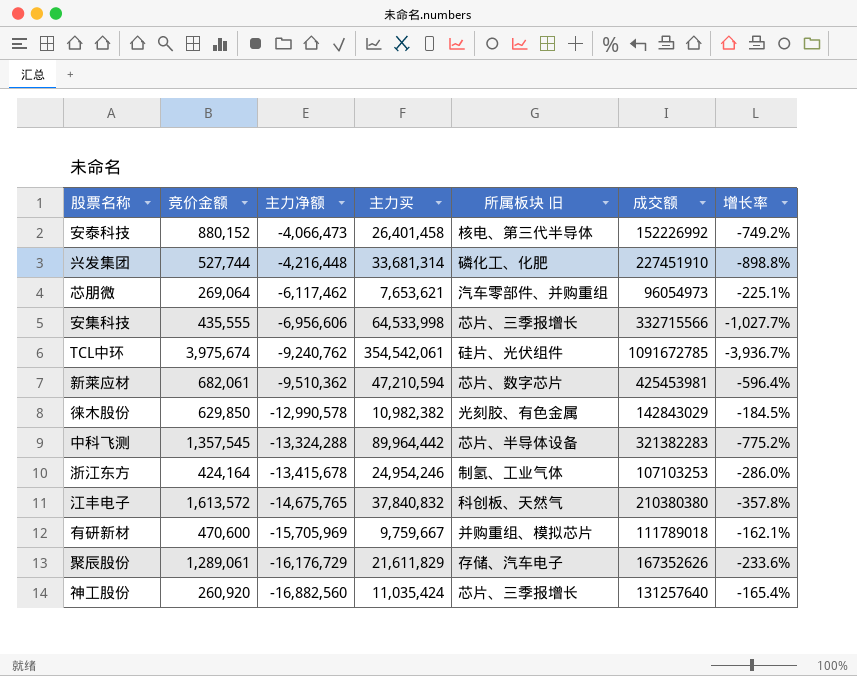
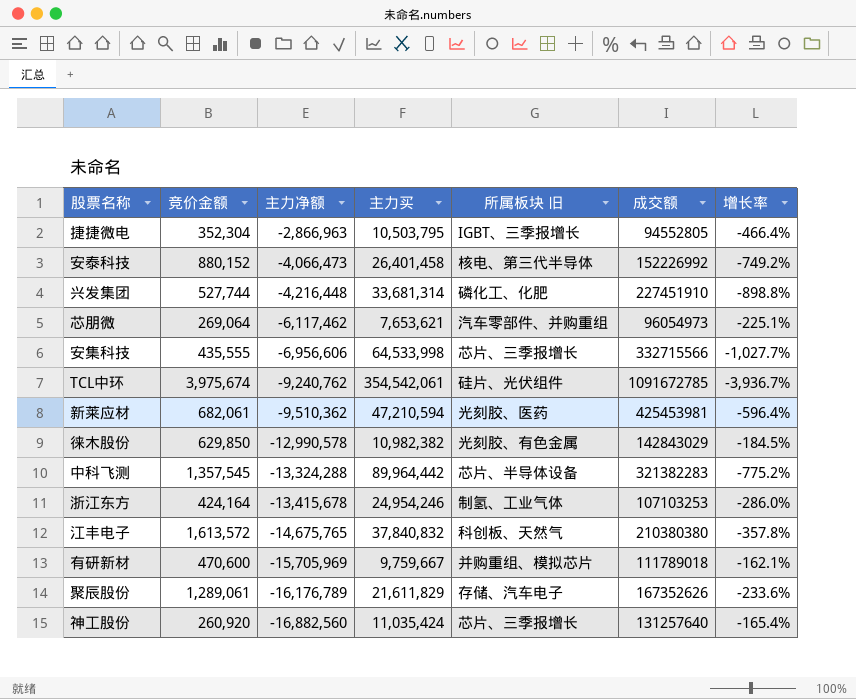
row 捷捷微电: none -> 352,304 | -2,866,963 | 10,503,795 | IGBT、三季报增长 | 94552805 | -466.4%
新莱应材 | 所属板块 旧: 芯片、数字芯片 -> 光刻胶、医药
聚辰股份 | 主力净额: -16,176,729 -> -16,176,789

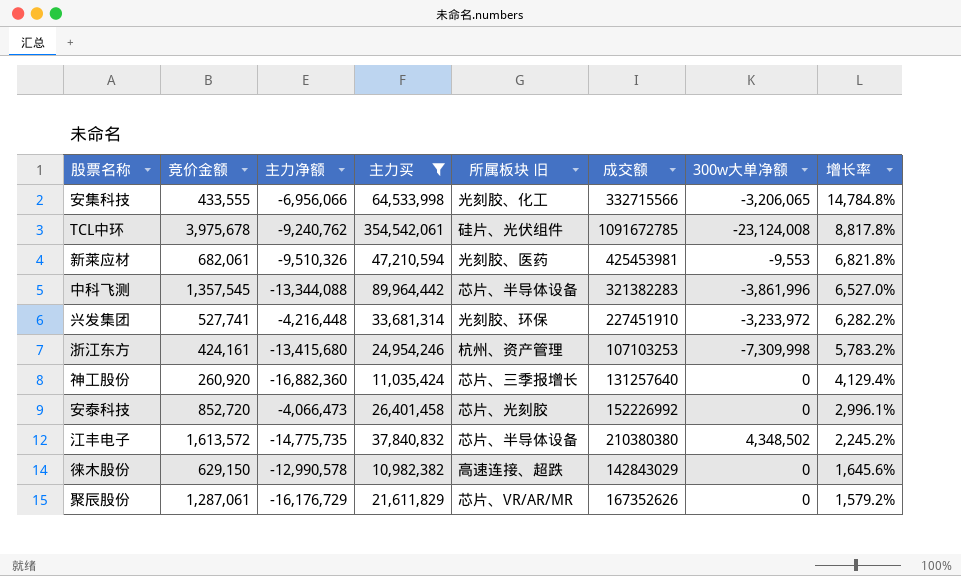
filter: none -> 主力买 >= 10,982,382
row order: 主力净额 descending -> 增长率 descending
column 300w大单净额 | position: none -> 7
column 增长率 | formula: ([主力买] - [主力净额]) / [主力净额] -> ([主力买] - [竞价金额]) / [竞价金额]
安集科技 | 竞价金额: 435,555 -> 433,555
安集科技 | 主力净额: -6,956,606 -> -6,956,066
安集科技 | 所属板块 旧: 芯片、三季报增长 -> 光刻胶、化工
TCL中环 | 竞价金额: 3,975,674 -> 3,975,678
新莱应材 | 主力净额: -9,510,362 -> -9,510,326
中科飞测 | 主力净额: -13,324,288 -> -13,344,088
兴发集团 | 竞价金额: 527,744 -> 527,741
兴发集团 | 所属板块 旧: 磷化工、化肥 -> 光刻胶、环保
浙江东方 | 竞价金额: 424,164 -> 424,161
浙江东方 | 主力净额: -13,415,678 -> -13,415,680
浙江东方 | 所属板块 旧: 制氢、工业气体 -> 杭州、资产管理
神工股份 | 主力净额: -16,882,560 -> -16,882,360
安泰科技 | 竞价金额: 880,152 -> 852,720
安泰科技 | 所属板块 旧: 核电、第三代半导体 -> 芯片、光刻胶
江丰电子 | 主力净额: -14,675,765 -> -14,775,735
江丰电子 | 所属板块 旧: 科创板、天然气 -> 芯片、半导体设备
徕木股份 | 竞价金额: 629,850 -> 629,150
徕木股份 | 所属板块 旧: 光刻胶、有色金属 -> 高速连接、超跌
聚辰股份 | 竞价金额: 1,289,061 -> 1,287,061
聚辰股份 | 主力净额: -16,176,789 -> -16,176,729
聚辰股份 | 所属板块 旧: 存储、汽车电子 -> 芯片、VR/AR/MR

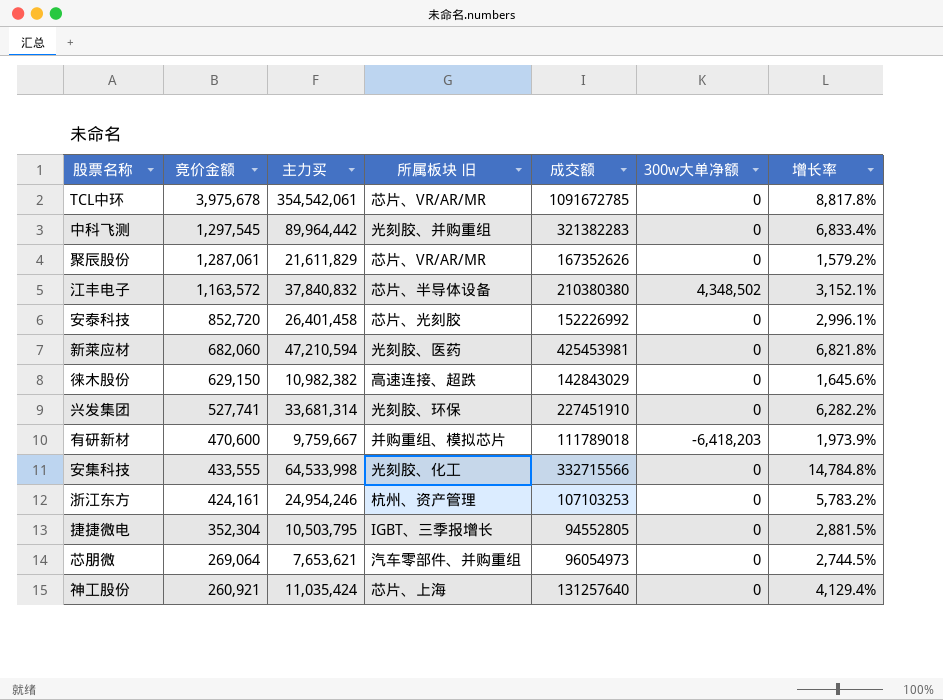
filter: 主力买 >= 10,982,382 -> none
row order: 增长率 descending -> 竞价金额 descending
column 主力净额 | position: 3 -> none
TCL中环 | 所属板块 旧: 硅片、光伏组件 -> 芯片、VR/AR/MR
TCL中环 | 300w大单净额: -23,124,008 -> 0
中科飞测 | 竞价金额: 1,357,545 -> 1,297,545
中科飞测 | 所属板块 旧: 芯片、半导体设备 -> 光刻胶、并购重组
中科飞测 | 300w大单净额: -3,861,996 -> 0
中科飞测 | 增长率: 6,527.0% -> 6,833.4%
江丰电子 | 竞价金额: 1,613,572 -> 1,163,572
江丰电子 | 增长率: 2,245.2% -> 3,152.1%
新莱应材 | 竞价金额: 682,061 -> 682,060
新莱应材 | 300w大单净额: -9,553 -> 0
兴发集团 | 300w大单净额: -3,233,972 -> 0
安集科技 | 300w大单净额: -3,206,065 -> 0
浙江东方 | 300w大单净额: -7,309,998 -> 0
神工股份 | 竞价金额: 260,920 -> 260,921
神工股份 | 所属板块 旧: 芯片、三季报增长 -> 芯片、上海

